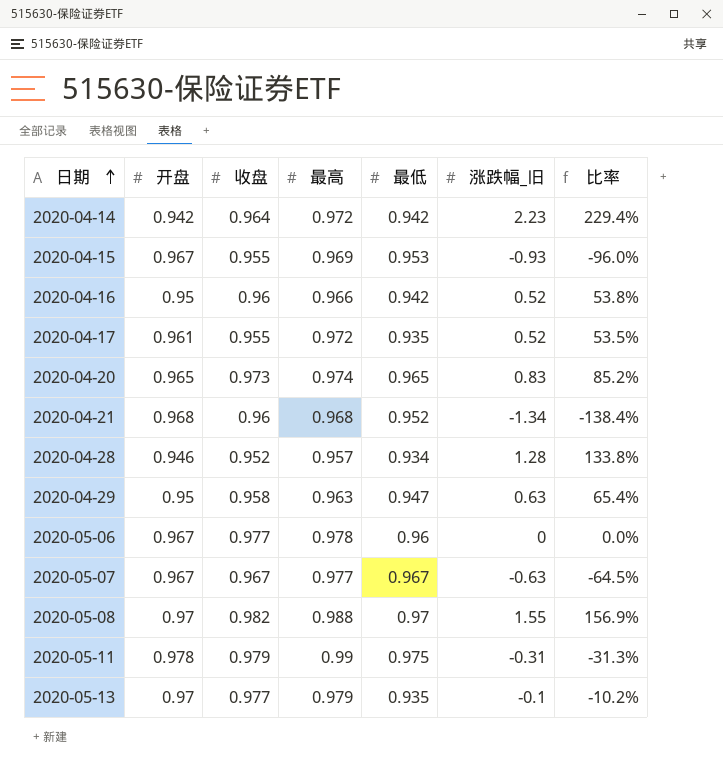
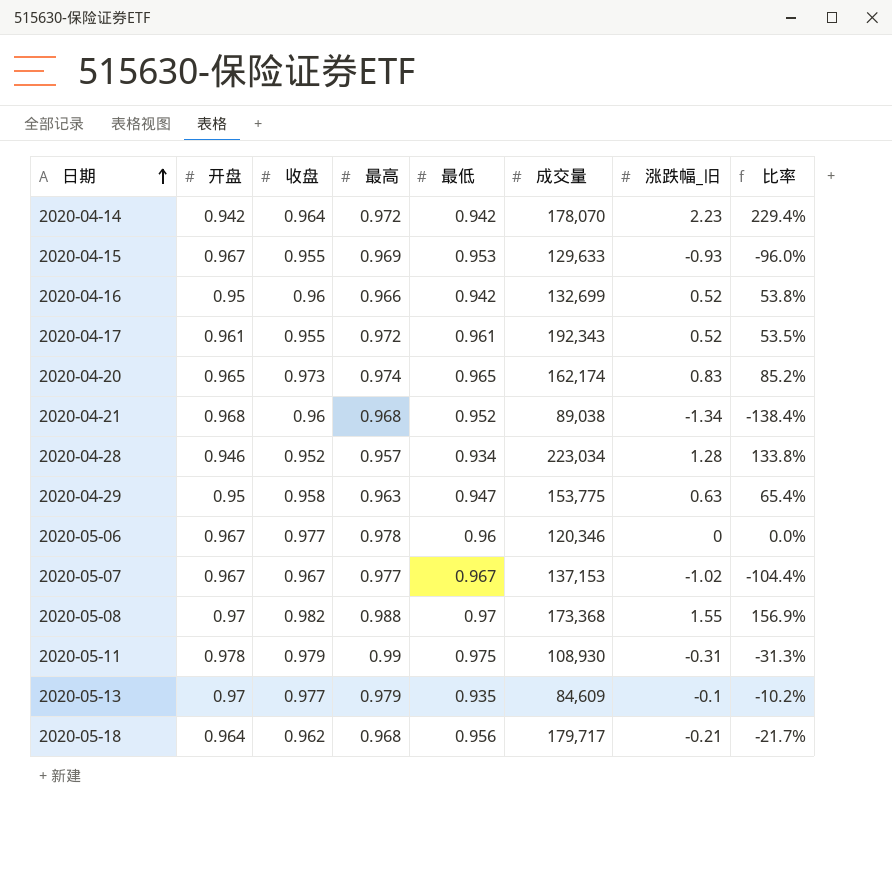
column 成交量 | position: none -> 6
2020-04-17 | 最低: 0.935 -> 0.961
2020-05-07 | 涨跌幅_旧: -0.63 -> -1.02
2020-05-07 | 比率: -64.5% -> -104.4%
row 2020-05-18: none -> 0.964 | 0.962 | 0.968 | 0.956 | 179,717 | -0.21 | -21.7%

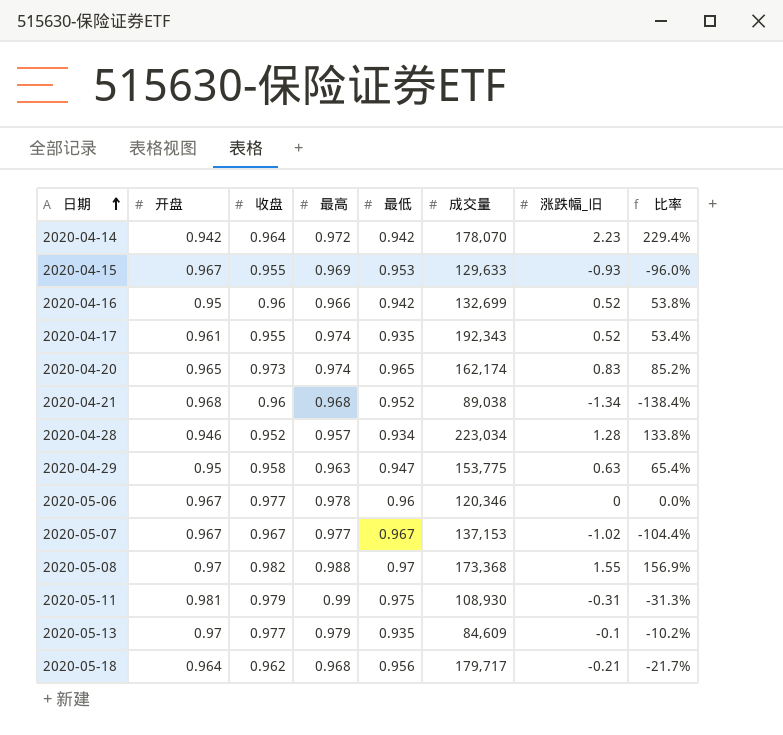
2020-04-17 | 最高: 0.972 -> 0.974
2020-04-17 | 最低: 0.961 -> 0.935
2020-04-17 | 比率: 53.5% -> 53.4%
2020-05-11 | 开盘: 0.978 -> 0.981

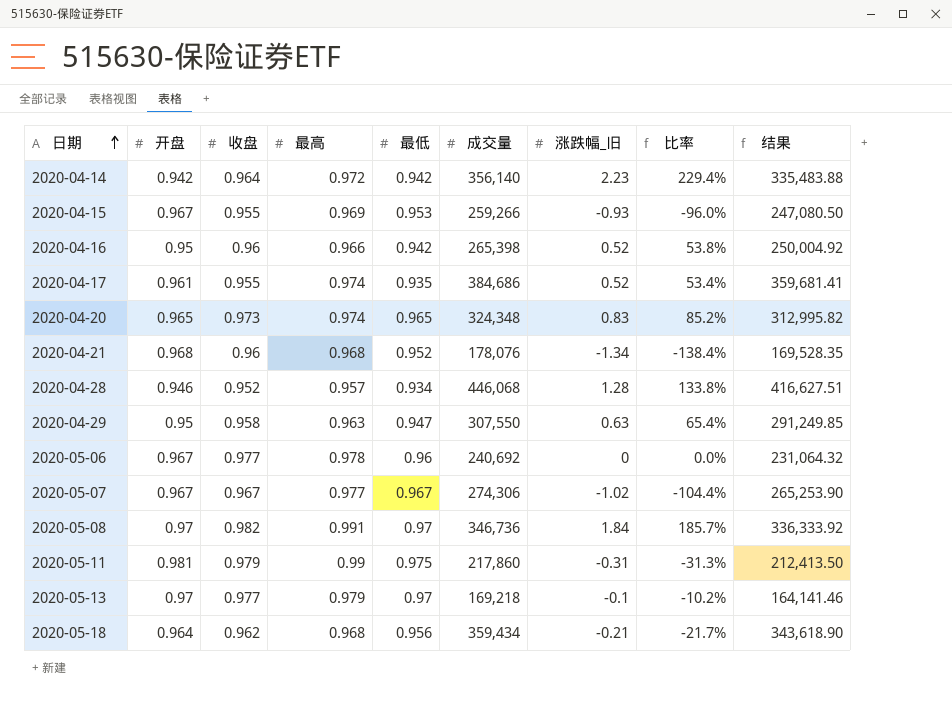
column 结果 | formula: none -> [最低] * [成交量]
2020-04-14 | 成交量: 178,070 -> 356,140
2020-04-15 | 成交量: 129,633 -> 259,266
2020-04-16 | 成交量: 132,699 -> 265,398
2020-04-17 | 成交量: 192,343 -> 384,686
2020-04-20 | 成交量: 162,174 -> 324,348
2020-04-21 | 成交量: 89,038 -> 178,076
2020-04-28 | 成交量: 223,034 -> 446,068
2020-04-29 | 成交量: 153,775 -> 307,550
2020-05-06 | 成交量: 120,346 -> 240,692
2020-05-07 | 成交量: 137,153 -> 274,306
2020-05-08 | 最高: 0.988 -> 0.991
2020-05-08 | 成交量: 173,368 -> 346,736
2020-05-08 | 涨跌幅_旧: 1.55 -> 1.84
2020-05-08 | 比率: 156.9% -> 185.7%
2020-05-11 | 成交量: 108,930 -> 217,860
2020-05-13 | 最低: 0.935 -> 0.97
2020-05-13 | 成交量: 84,609 -> 169,218
2020-05-18 | 成交量: 179,717 -> 359,434

